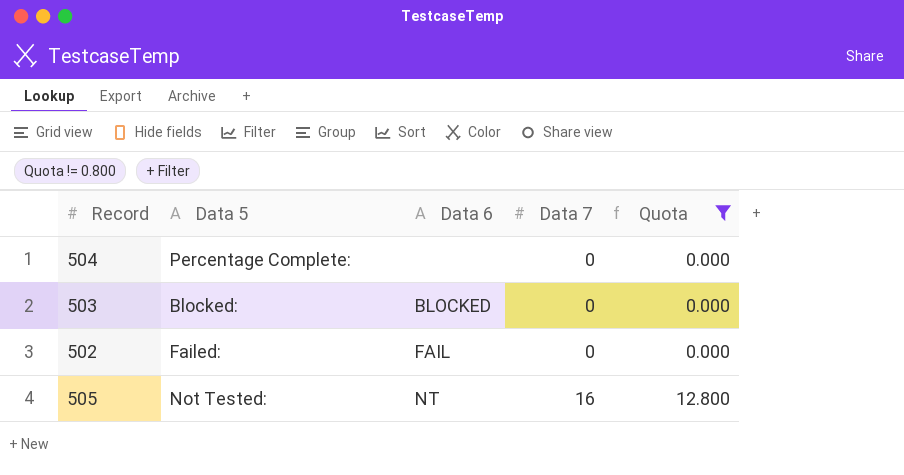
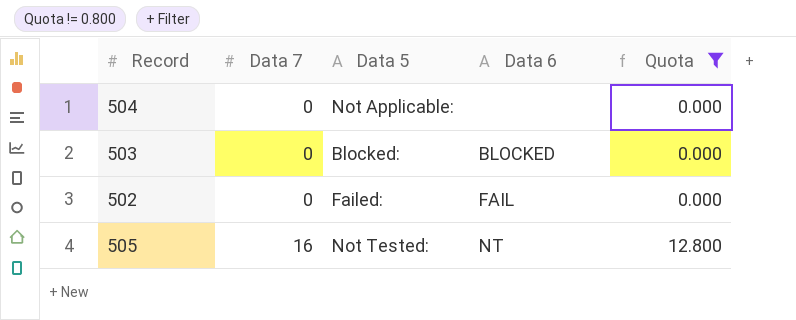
column Data 7 | position: 4 -> 2
504 | Data 5: Percentage Complete: -> Not Applicable:

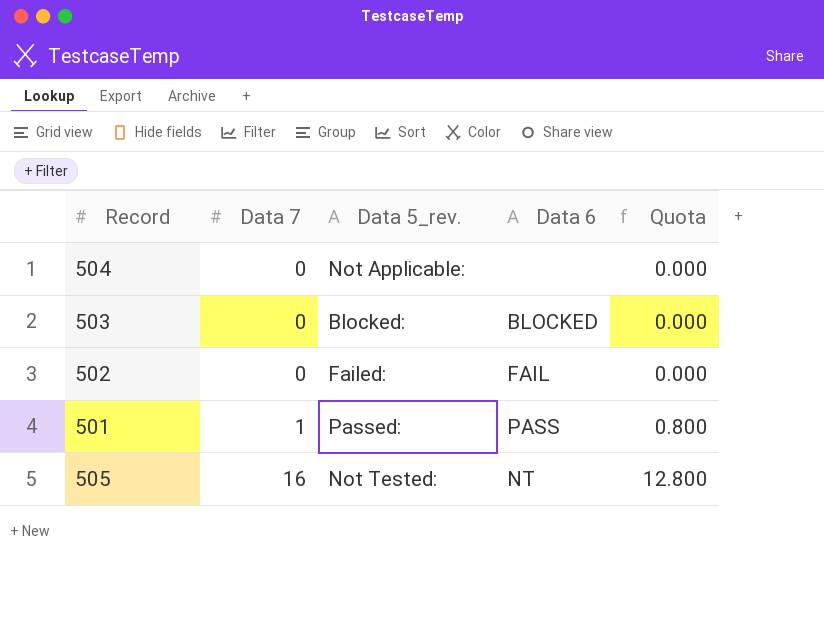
filter: Quota != 0.800 -> none
column name: Data 5 -> Data 5_rev.

